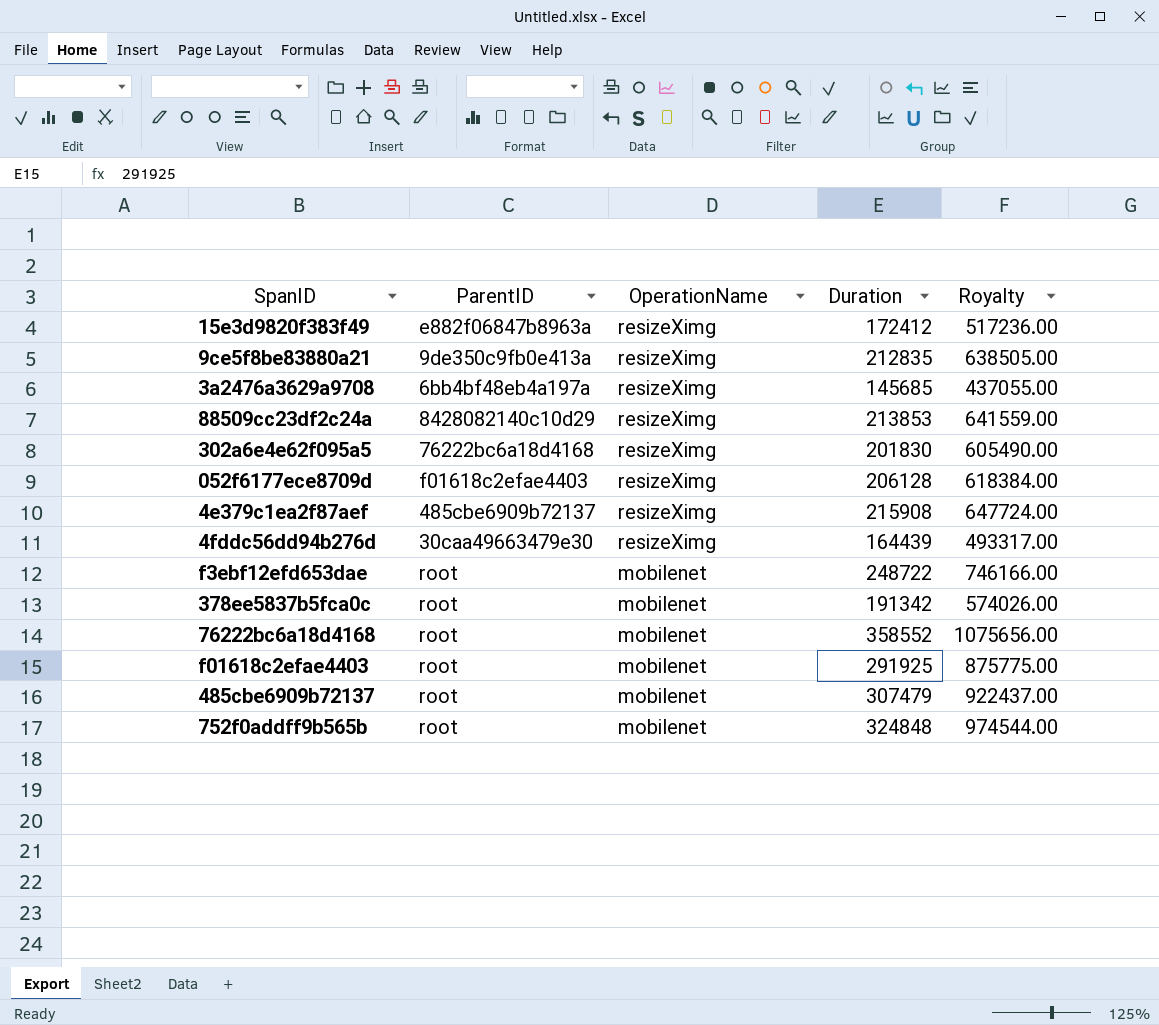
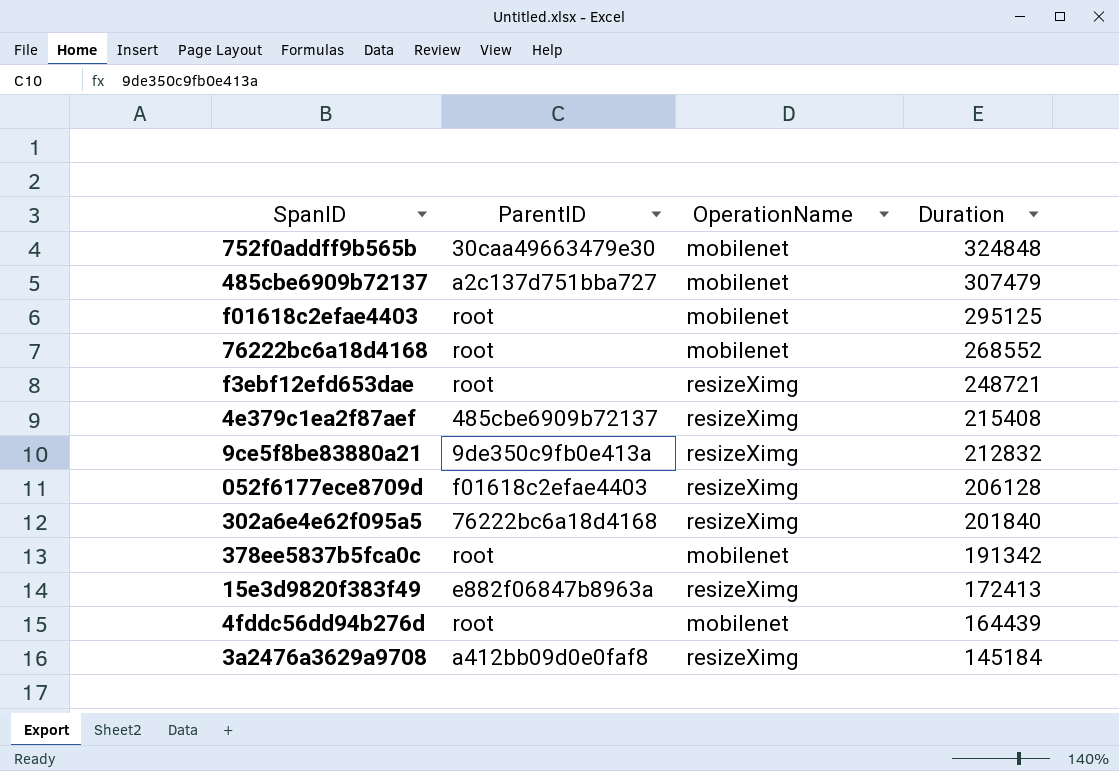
row order: OperationName descending -> Duration descending
column Royalty | formula: [Duration] * 3 -> none
row 88509cc23df2c24a: 8428082140c10d29 | resizeXimg | 213853 | 641559.00 -> none
752f0addff9b565b | ParentID: root -> 30caa49663479e30
485cbe6909b72137 | ParentID: root -> a2c137d751bba727
f01618c2efae4403 | Duration: 291925 -> 295125
76222bc6a18d4168 | Duration: 358552 -> 268552
f3ebf12efd653dae | OperationName: mobilenet -> resizeXimg
f3ebf12efd653dae | Duration: 248722 -> 248721
4e379c1ea2f87aef | Duration: 215908 -> 215408
9ce5f8be83880a21 | Duration: 212835 -> 212832
302a6e4e62f095a5 | Duration: 201830 -> 201840
15e3d9820f383f49 | Duration: 172412 -> 172413
4fddc56dd94b276d | ParentID: 30caa49663479e30 -> root
4fddc56dd94b276d | OperationName: resizeXimg -> mobilenet
3a2476a3629a9708 | ParentID: 6bb4bf48eb4a197a -> a412bb09d0e0faf8
3a2476a3629a9708 | Duration: 145685 -> 145184

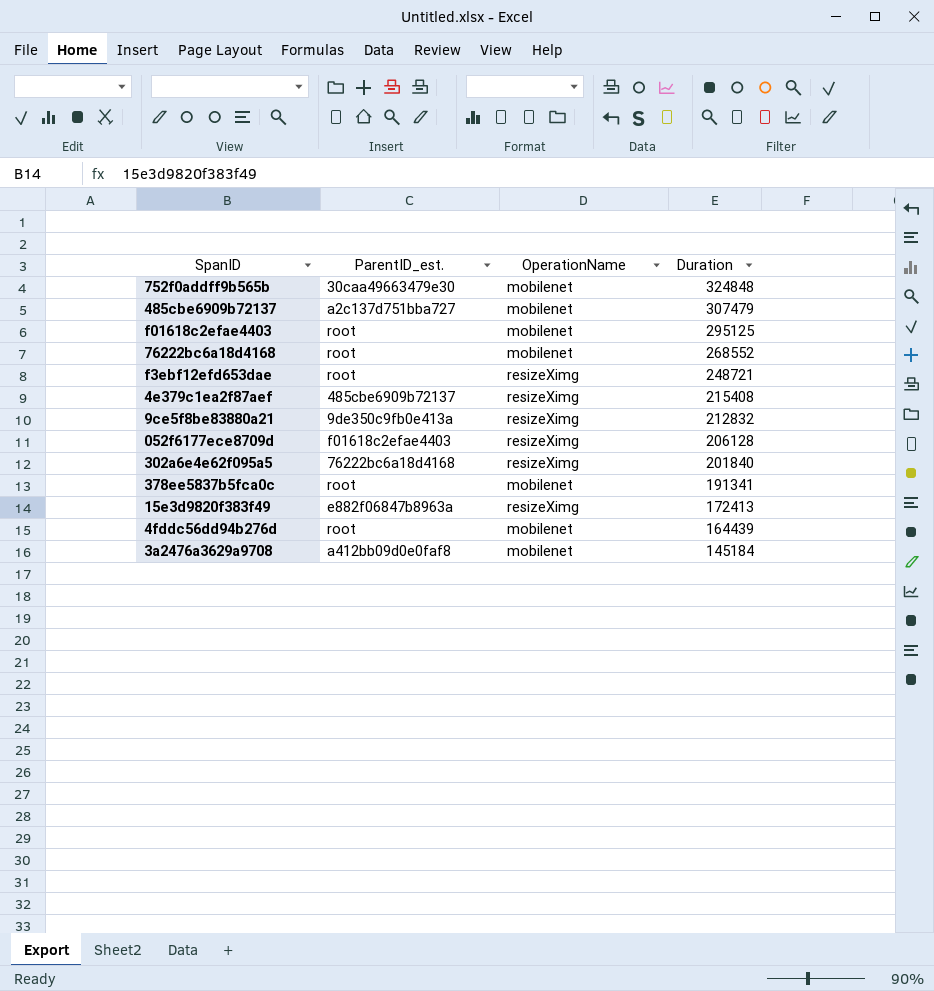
column name: ParentID -> ParentID_est.
378ee5837b5fca0c | Duration: 191342 -> 191341
3a2476a3629a9708 | OperationName: resizeXimg -> mobilenet

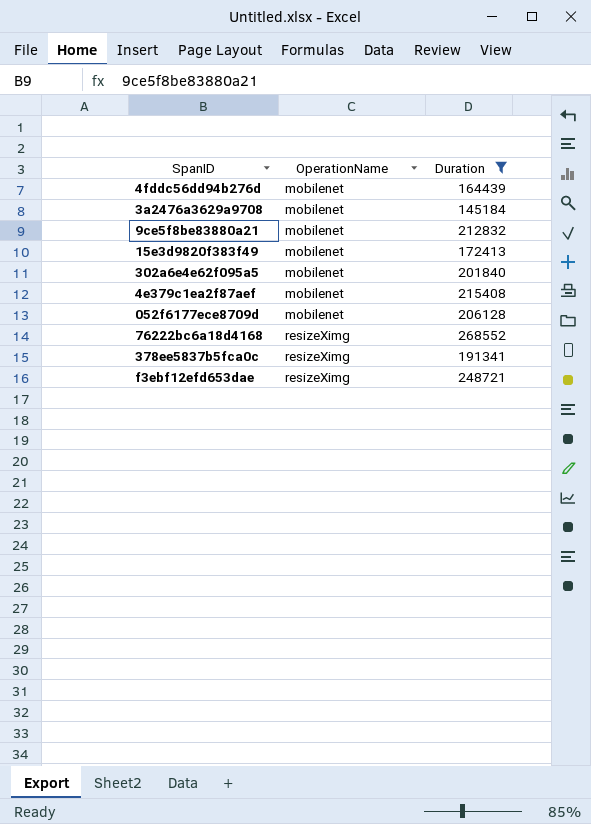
filter: none -> Duration <= 268552
row order: Duration descending -> OperationName ascending
column ParentID_est. | position: 2 -> none
9ce5f8be83880a21 | OperationName: resizeXimg -> mobilenet
15e3d9820f383f49 | OperationName: resizeXimg -> mobilenet
302a6e4e62f095a5 | OperationName: resizeXimg -> mobilenet
4e379c1ea2f87aef | OperationName: resizeXimg -> mobilenet
052f6177ece8709d | OperationName: resizeXimg -> mobilenet
76222bc6a18d4168 | OperationName: mobilenet -> resizeXimg
378ee5837b5fca0c | OperationName: mobilenet -> resizeXimg

